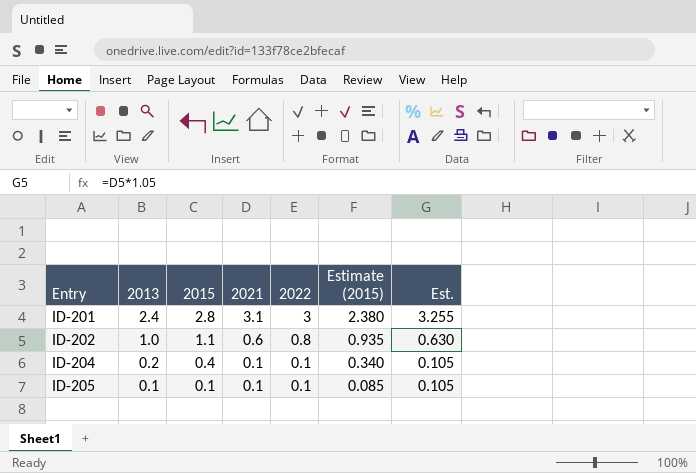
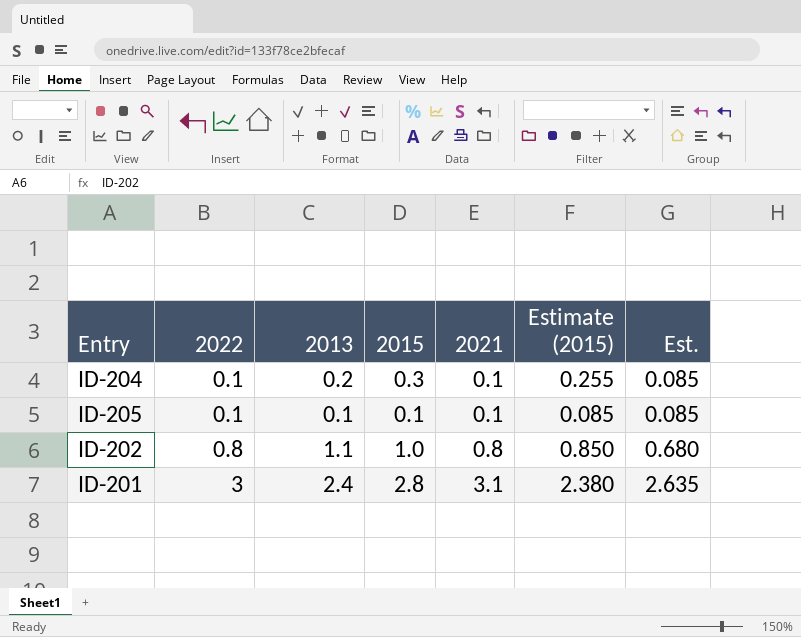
row order: Entry ascending -> 2022 ascending
column 2022 | position: 5 -> 2
column Est. | formula: [2021] * 1.05 -> [2021] * 0.85
ID-204 | 2015: 0.4 -> 0.3
ID-204 | Estimate (2015): 0.340 -> 0.255
ID-202 | 2013: 1.0 -> 1.1
ID-202 | 2015: 1.1 -> 1.0
ID-202 | 2021: 0.6 -> 0.8
ID-202 | Estimate (2015): 0.935 -> 0.850

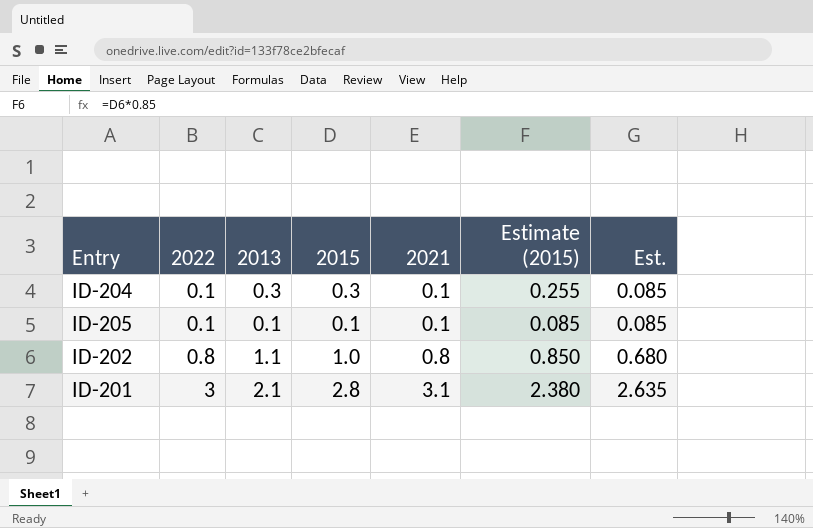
ID-204 | 2013: 0.2 -> 0.3
ID-201 | 2013: 2.4 -> 2.1

